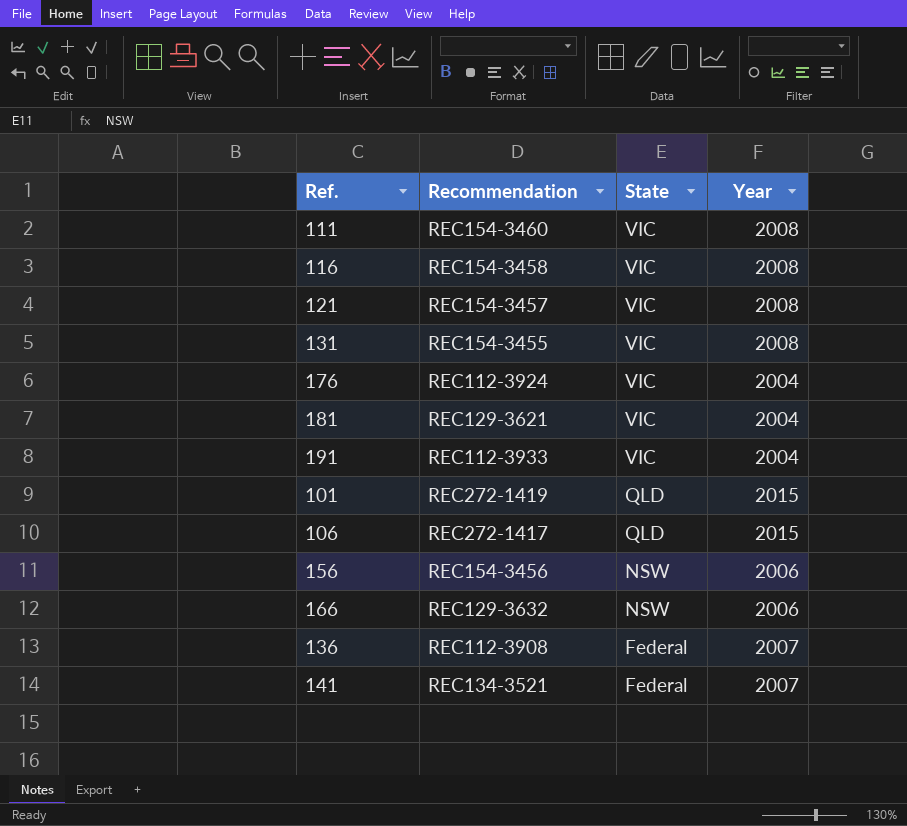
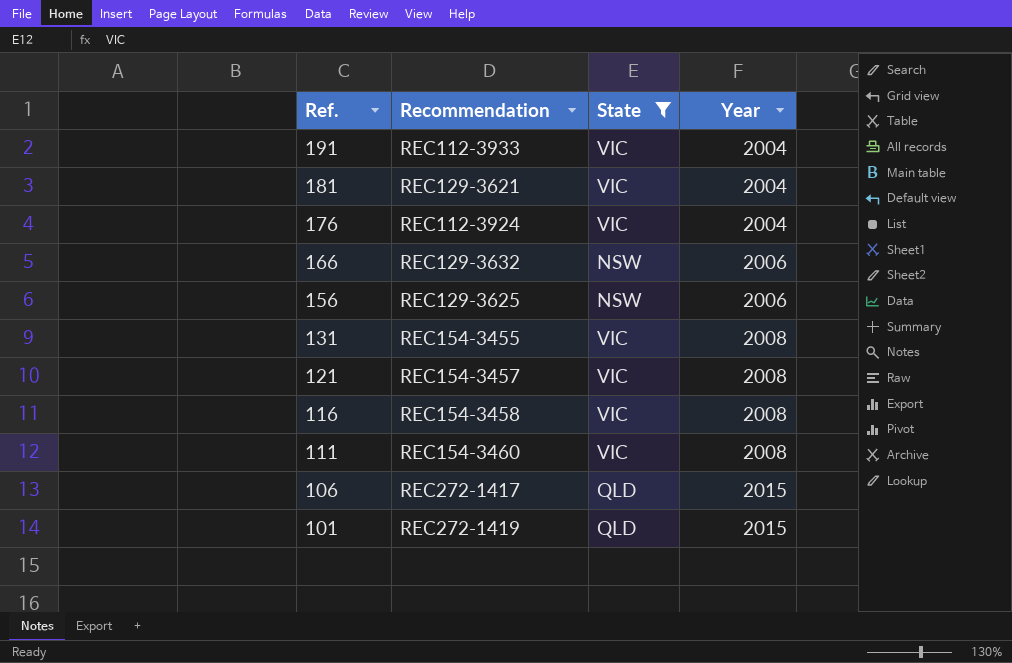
filter: none -> State != Federal
row order: State descending -> Ref. descending
156 | Recommendation: REC154-3456 -> REC129-3625

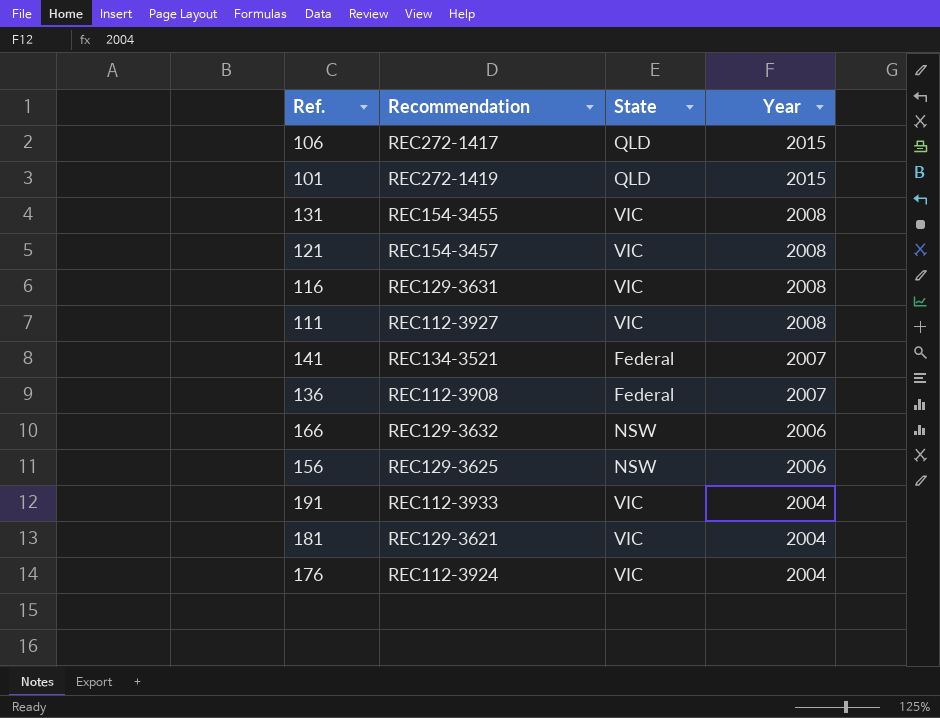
filter: State != Federal -> none
row order: Ref. descending -> Year descending
116 | Recommendation: REC154-3458 -> REC129-3631
111 | Recommendation: REC154-3460 -> REC112-3927

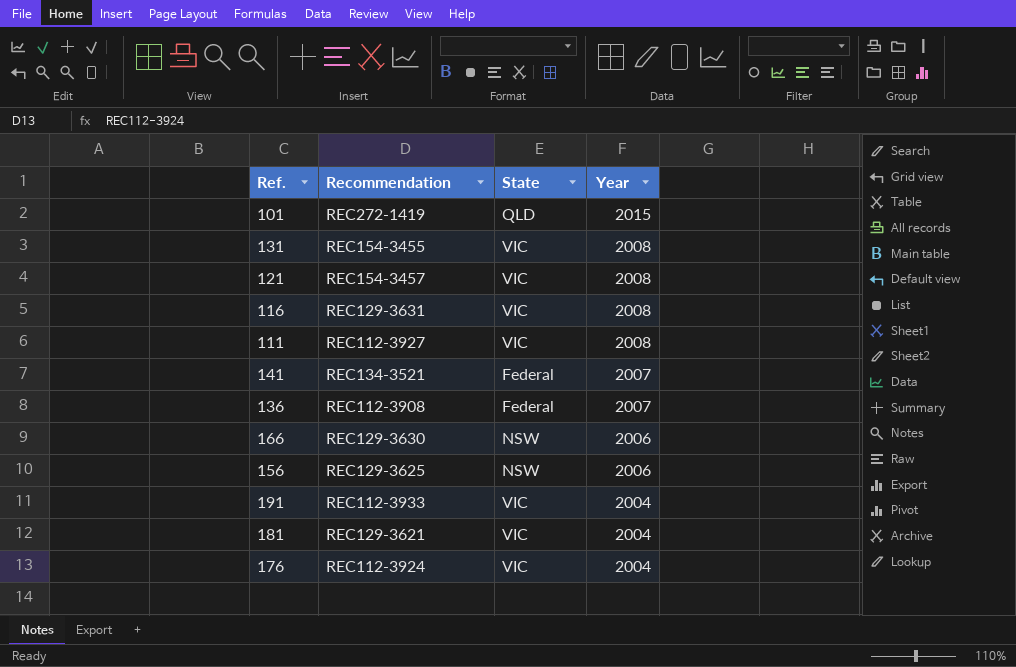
row 106: REC272-1417 | QLD | 2015 -> none
166 | Recommendation: REC129-3632 -> REC129-3630

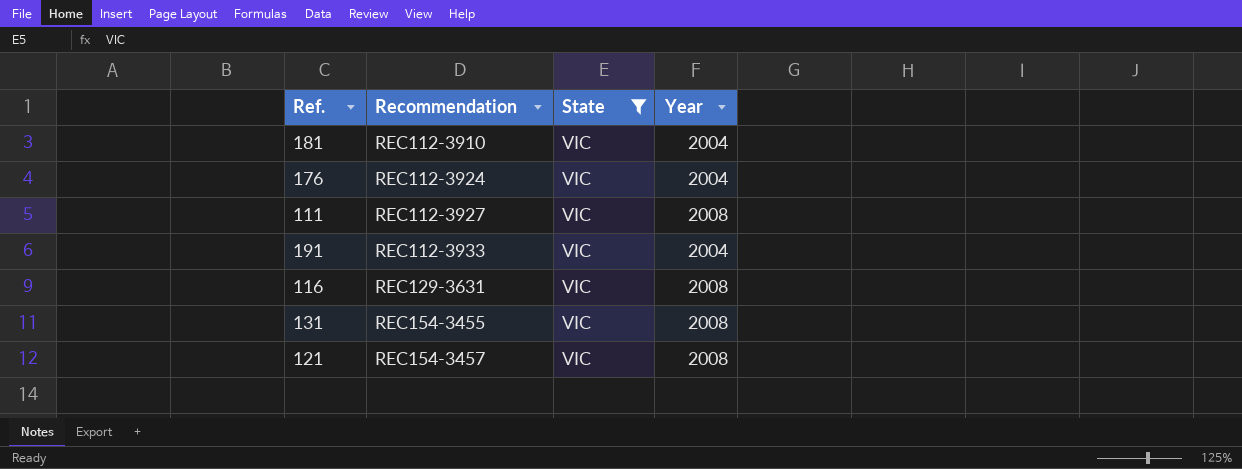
filter: none -> State = VIC
row order: Year descending -> Recommendation ascending
181 | Recommendation: REC129-3621 -> REC112-3910

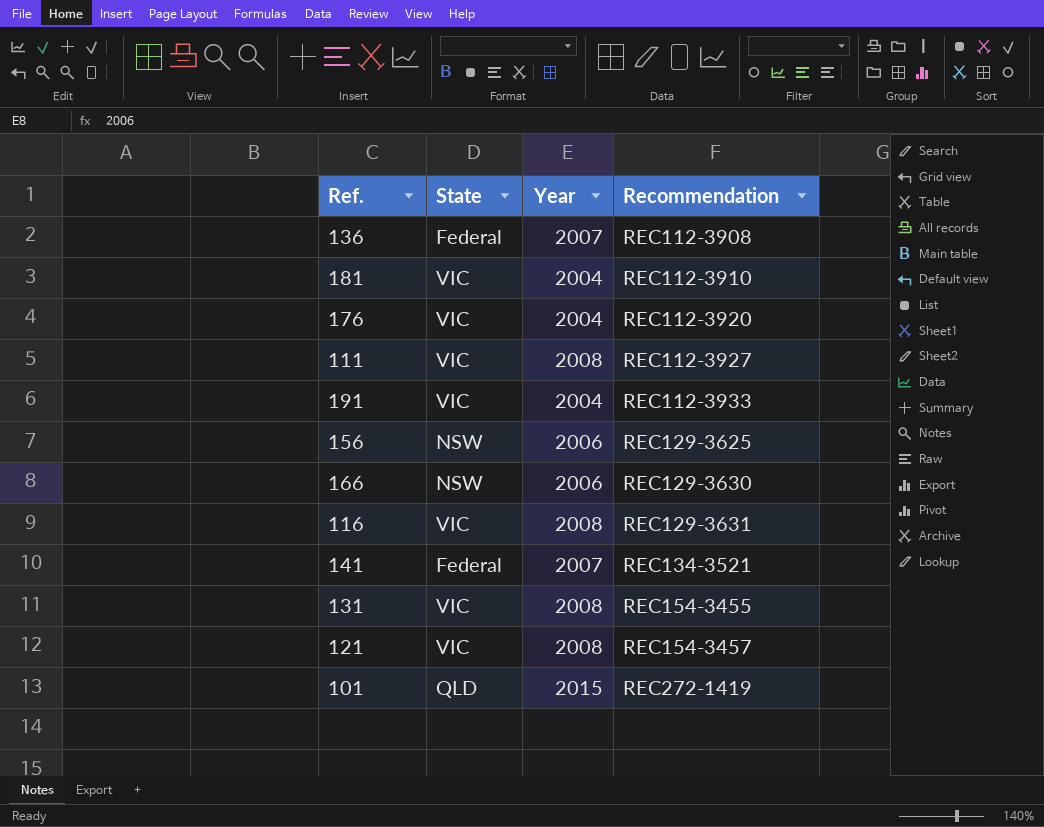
filter: State = VIC -> none
column Recommendation | position: 2 -> 4
176 | Recommendation: REC112-3924 -> REC112-3920

